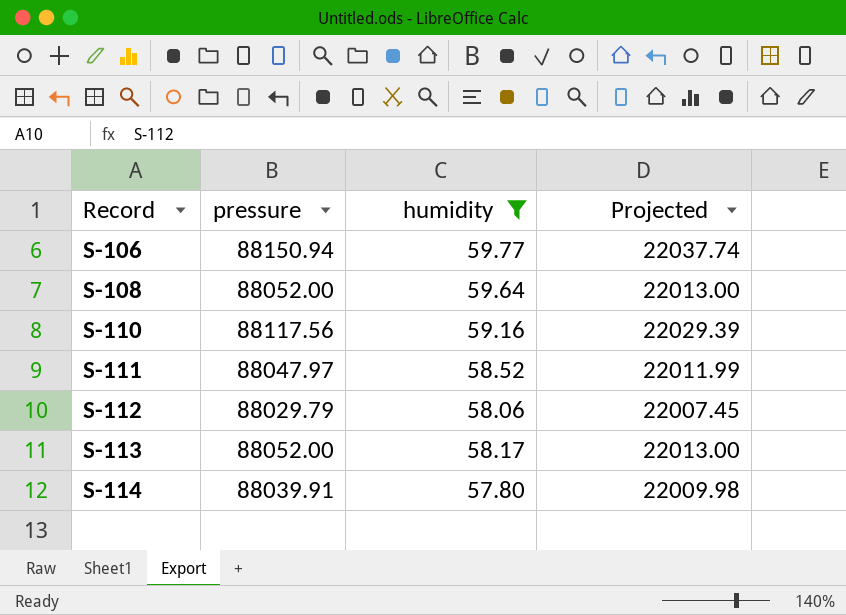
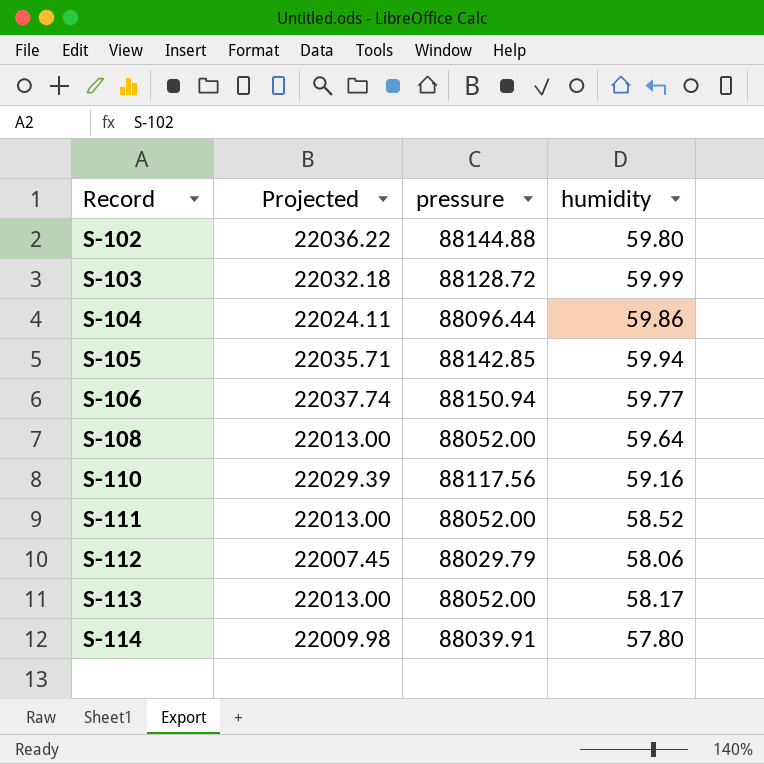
filter: humidity <= 59.77 -> none
column Projected | position: 4 -> 2
S-111 | Projected: 22011.99 -> 22013.00
S-111 | pressure: 88047.97 -> 88052.00

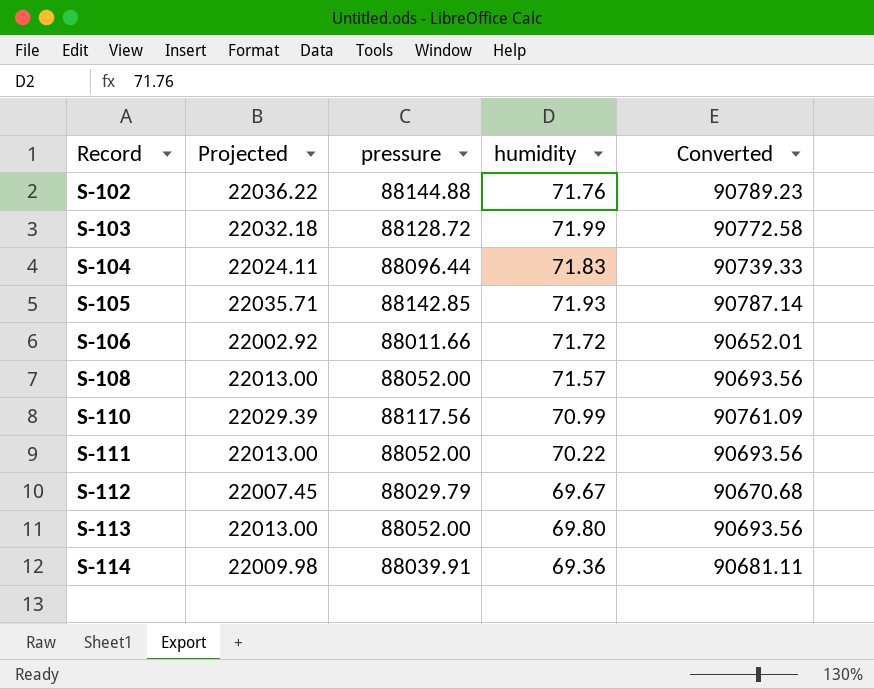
column Converted | formula: none -> [pressure] * 1.03
S-102 | humidity: 59.80 -> 71.76
S-103 | humidity: 59.99 -> 71.99
S-104 | humidity: 59.86 -> 71.83
S-105 | humidity: 59.94 -> 71.93
S-106 | Projected: 22037.74 -> 22002.92
S-106 | pressure: 88150.94 -> 88011.66
S-106 | humidity: 59.77 -> 71.72
S-108 | humidity: 59.64 -> 71.57
S-110 | humidity: 59.16 -> 70.99
S-111 | humidity: 58.52 -> 70.22
S-112 | humidity: 58.06 -> 69.67
S-113 | humidity: 58.17 -> 69.80
S-114 | humidity: 57.80 -> 69.36

